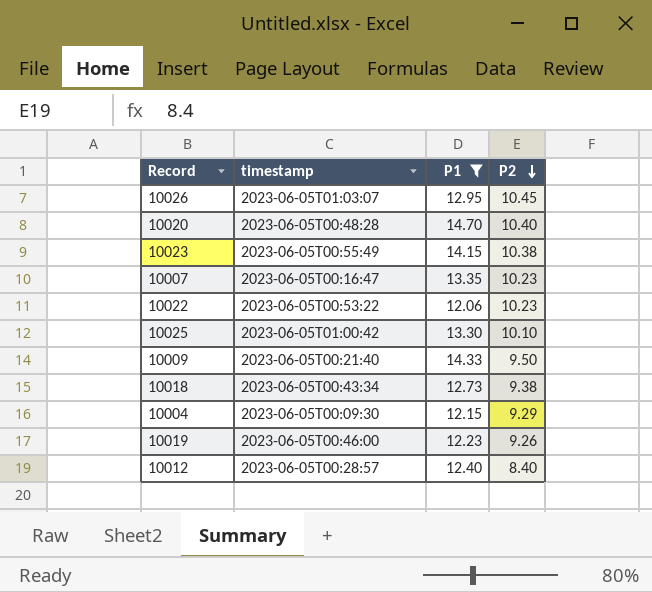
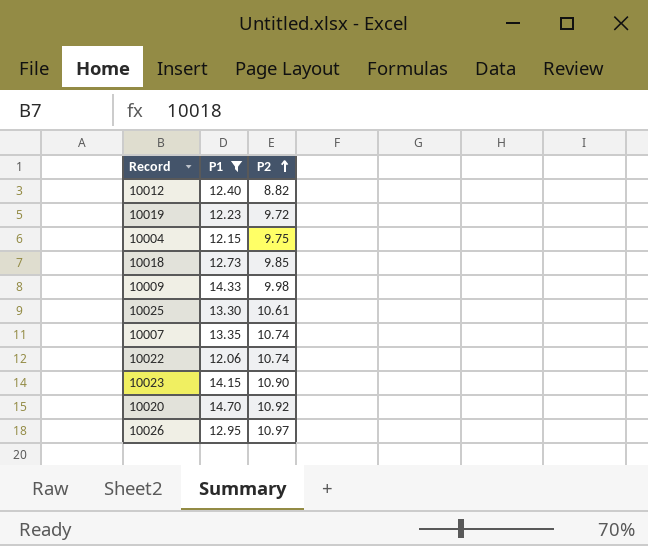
row order: P2 descending -> P2 ascending
column timestamp | position: 2 -> none
10012 | P2: 8.40 -> 8.82
10019 | P2: 9.26 -> 9.72
10004 | P2: 9.29 -> 9.75
10018 | P2: 9.38 -> 9.85
10009 | P2: 9.50 -> 9.98
10025 | P2: 10.10 -> 10.61
10007 | P2: 10.23 -> 10.74
10022 | P2: 10.23 -> 10.74
10023 | P2: 10.38 -> 10.90
10020 | P2: 10.40 -> 10.92
10026 | P2: 10.45 -> 10.97

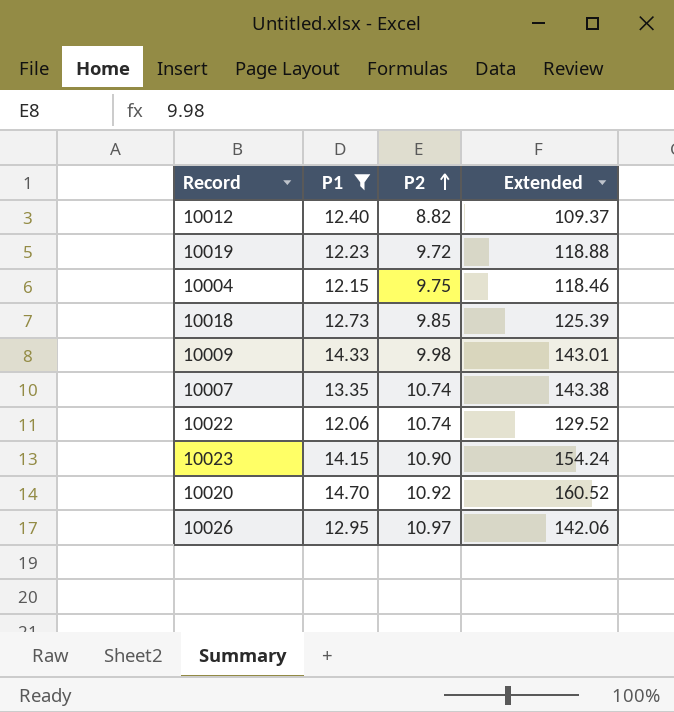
column Extended | formula: none -> [P1] * [P2]
row 10025: 13.30 | 10.61 -> none

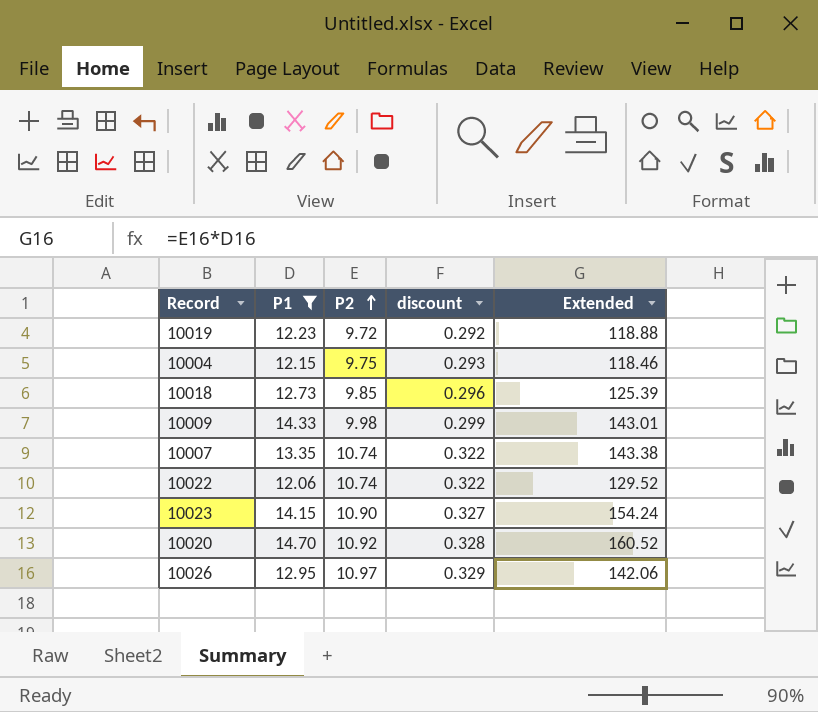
column discount | formula: none -> [P2] * 0.03
row 10012: 12.40 | 8.82 | 109.37 -> none

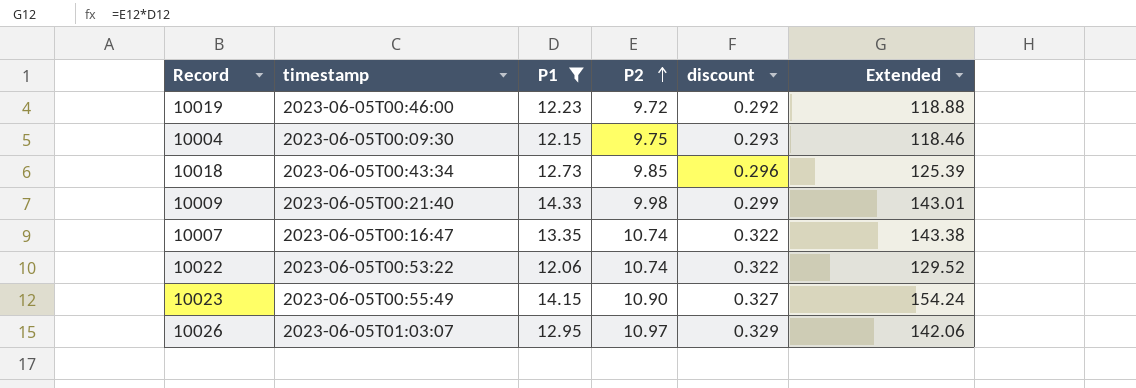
column timestamp | position: none -> 2
row 10020: 14.70 | 10.92 | 0.328 | 160.52 -> none

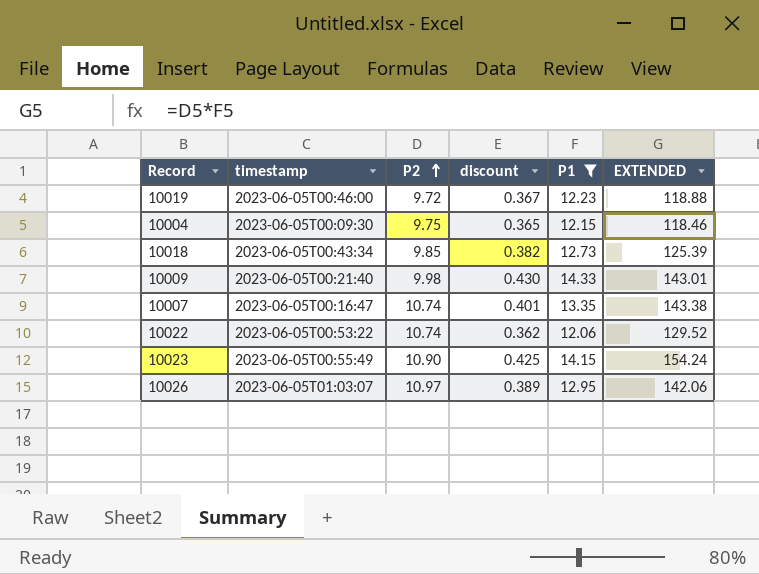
column discount | formula: [P2] * 0.03 -> [P1] * 0.03
column P1 | position: 3 -> 5
column name: Extended -> EXTENDED

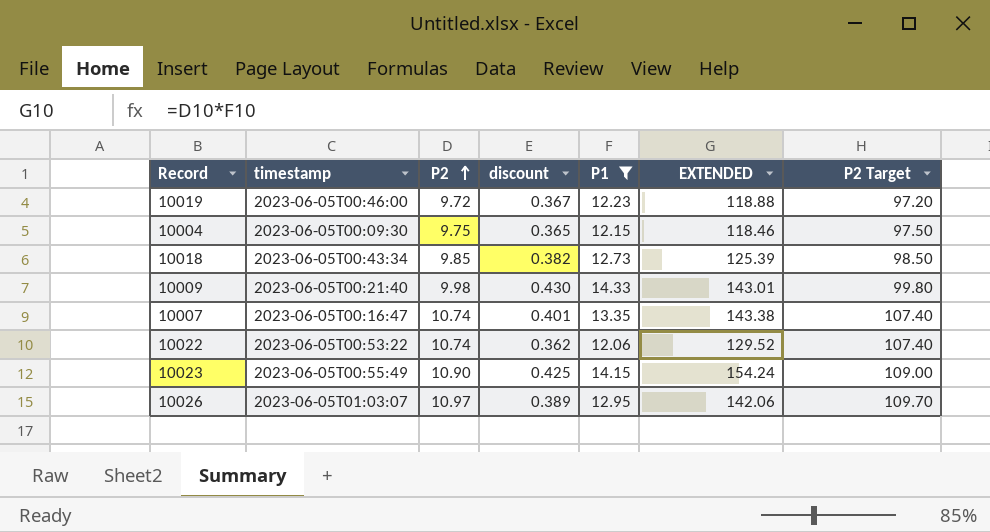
column P2 Target | formula: none -> [P2] * 10

